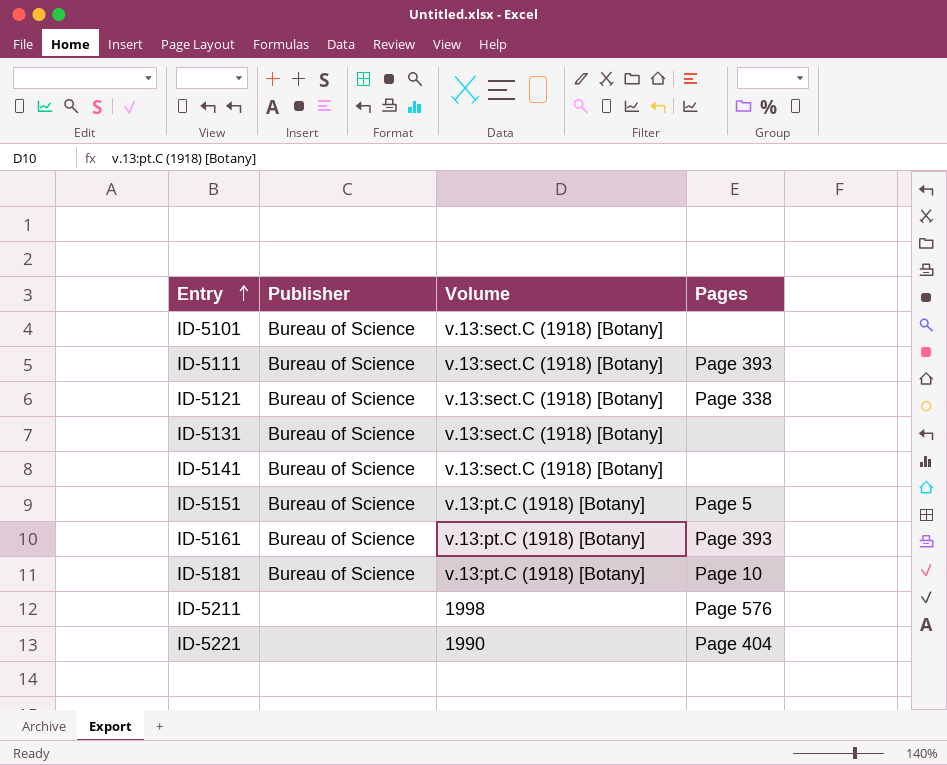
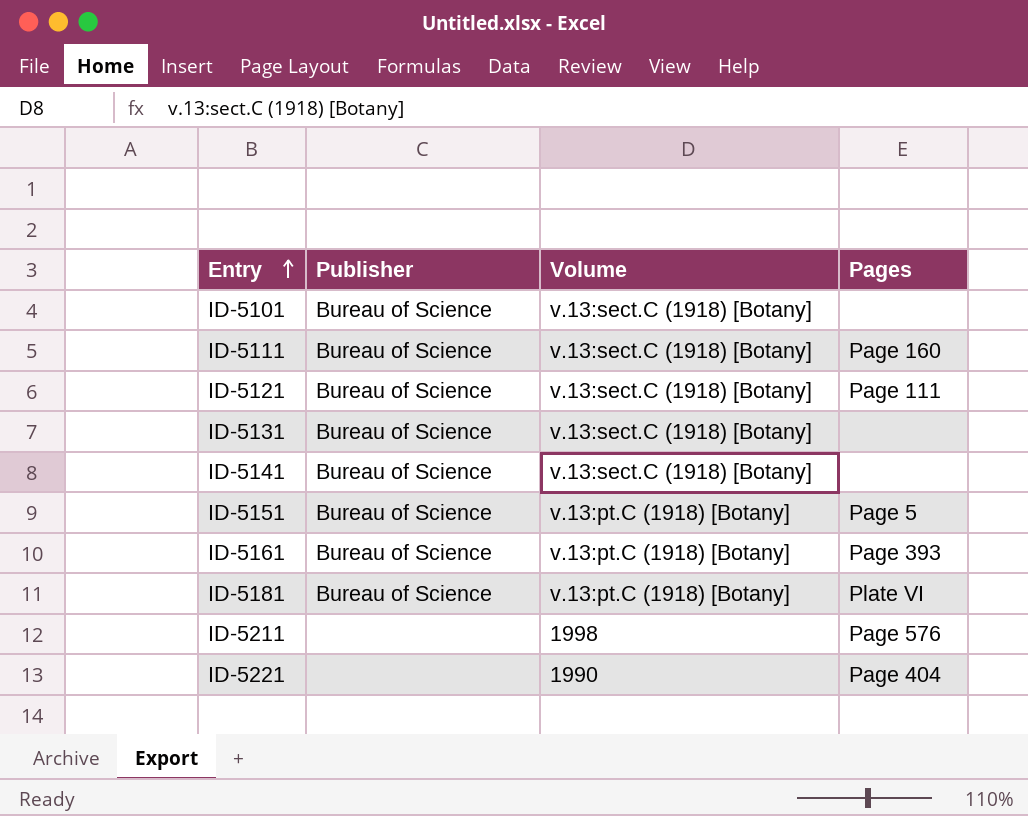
ID-5111 | Pages: Page 393 -> Page 160
ID-5121 | Pages: Page 338 -> Page 111
ID-5181 | Pages: Page 10 -> Plate VI

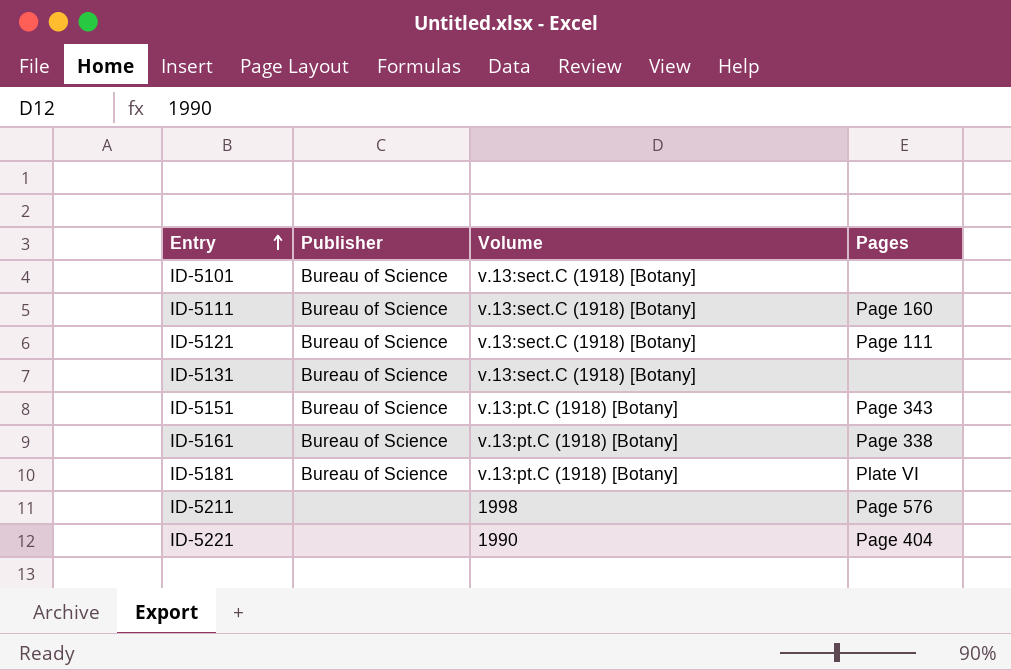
row ID-5141: Bureau of Science | v.13:sect.C (1918) [Botany] | none -> none
ID-5151 | Pages: Page 5 -> Page 343
ID-5161 | Pages: Page 393 -> Page 338

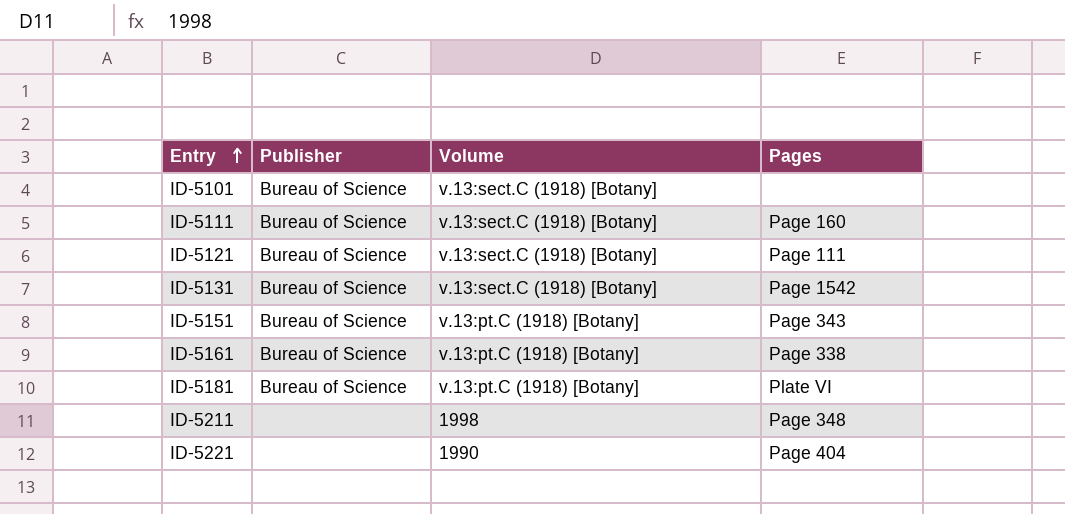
ID-5131 | Pages: none -> Page 1542
ID-5211 | Pages: Page 576 -> Page 348

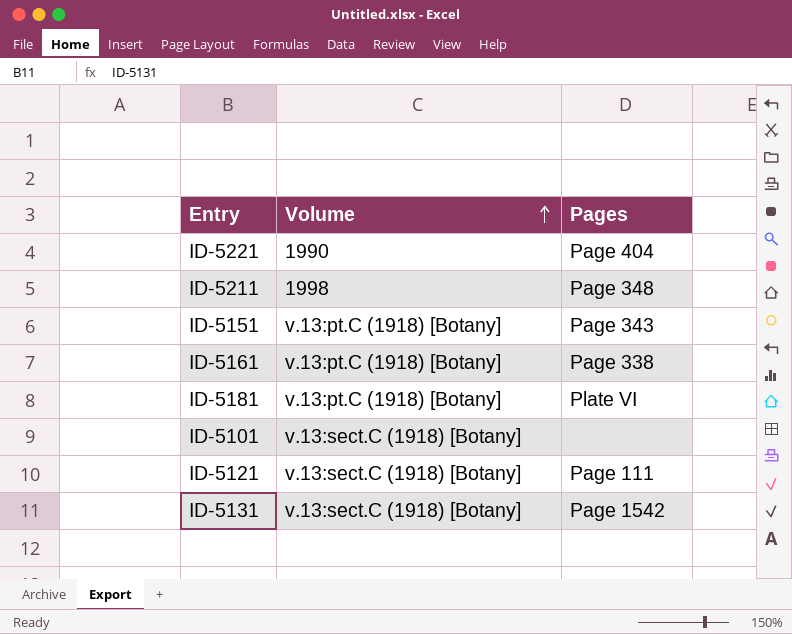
row order: Entry ascending -> Volume ascending
column Publisher | position: 2 -> none
row ID-5111: Bureau of Science | v.13:sect.C (1918) [Botany] | Page 160 -> none

